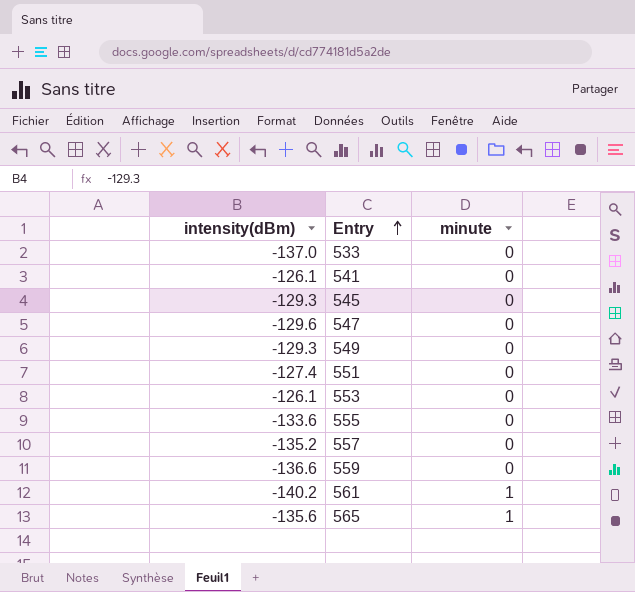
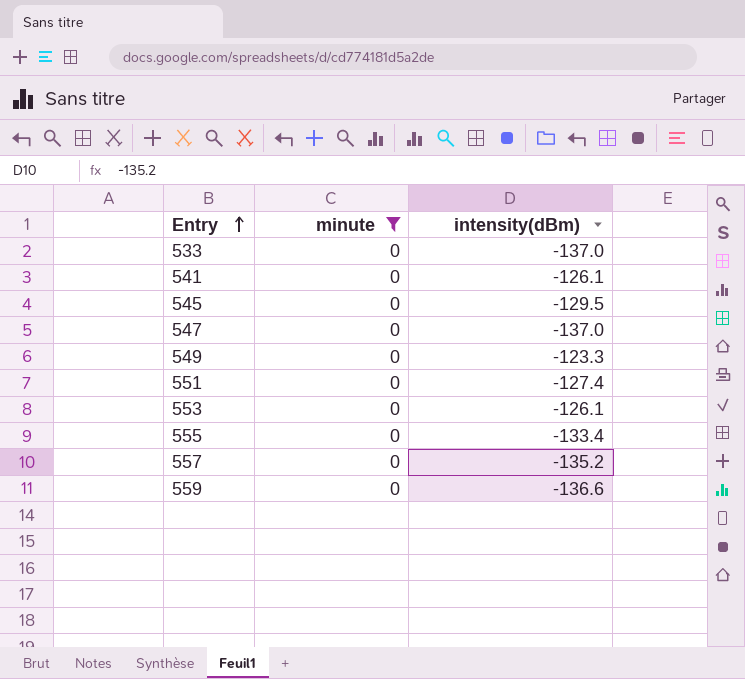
filter: none -> minute = 0
column intensity(dBm) | position: 1 -> 3
545 | intensity(dBm): -129.3 -> -129.5
547 | intensity(dBm): -129.6 -> -137.0
549 | intensity(dBm): -129.3 -> -123.3
555 | intensity(dBm): -133.6 -> -133.4

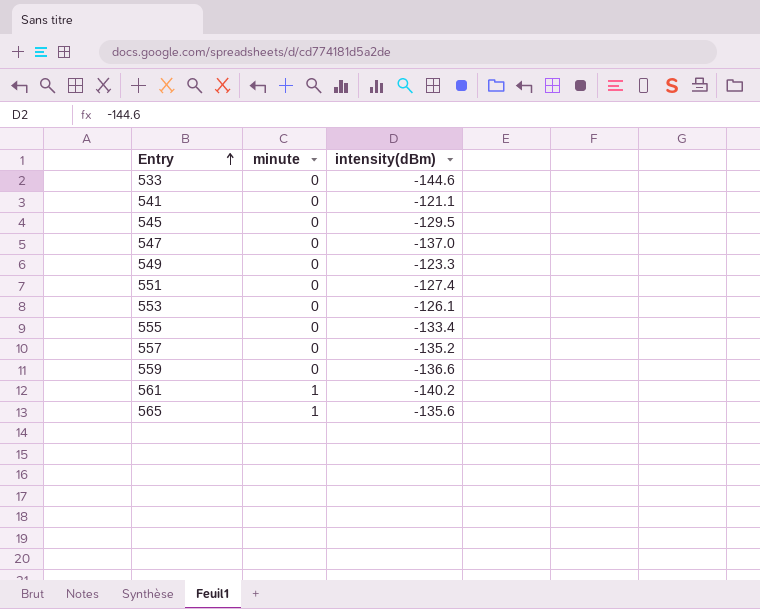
filter: minute = 0 -> none
533 | intensity(dBm): -137.0 -> -144.6
541 | intensity(dBm): -126.1 -> -121.1

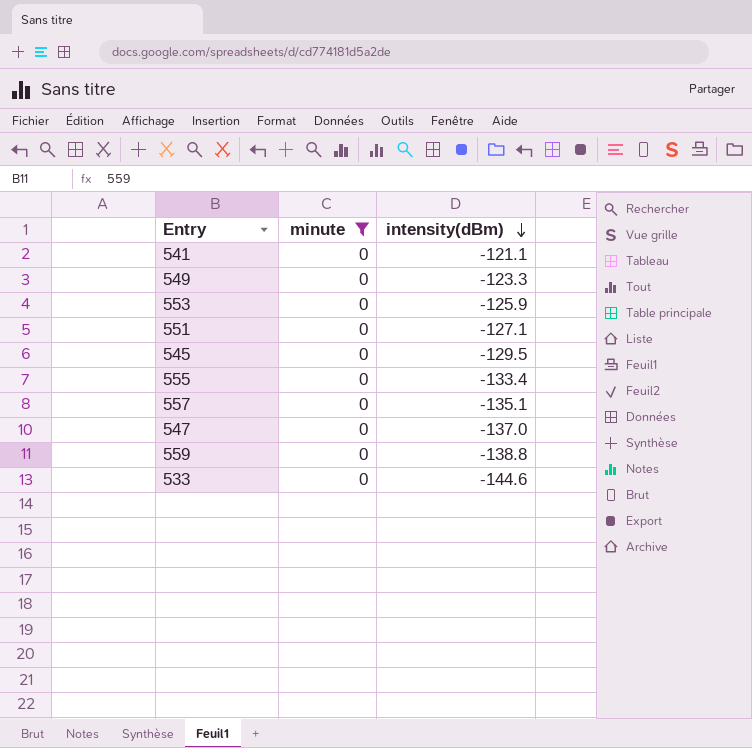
filter: none -> minute = 0
row order: Entry ascending -> intensity(dBm) descending
553 | intensity(dBm): -126.1 -> -125.9
551 | intensity(dBm): -127.4 -> -127.1
557 | intensity(dBm): -135.2 -> -135.1
559 | intensity(dBm): -136.6 -> -138.8

